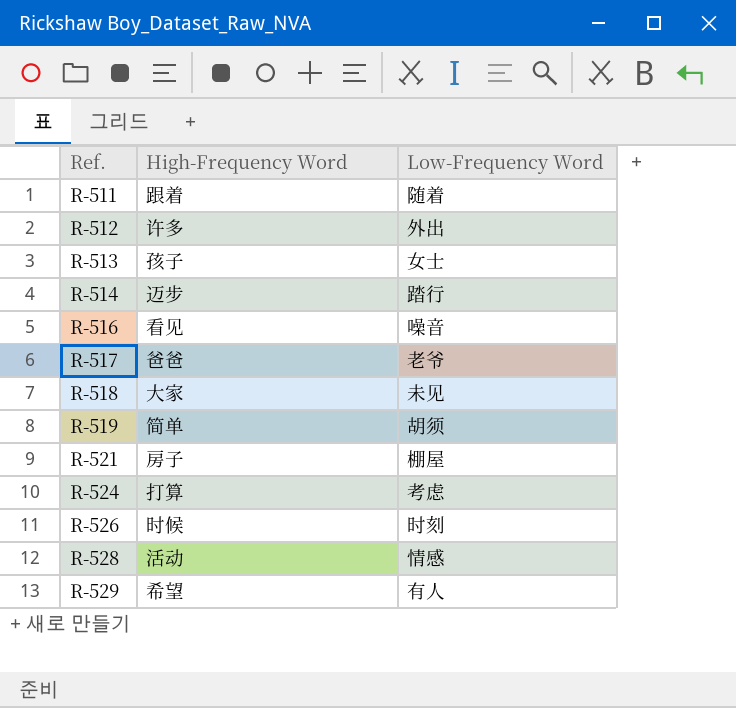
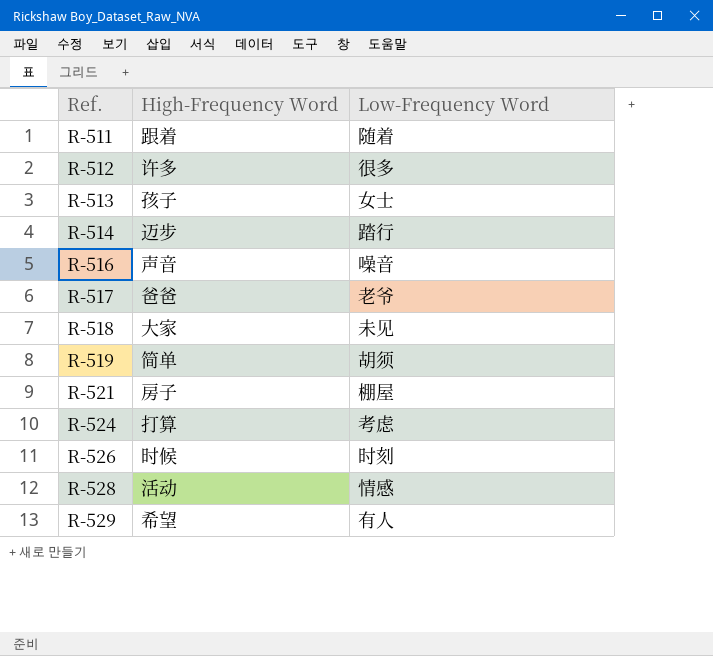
R-512 | Low-Frequency Word: 外出 -> 很多
R-516 | High-Frequency Word: 看见 -> 声音

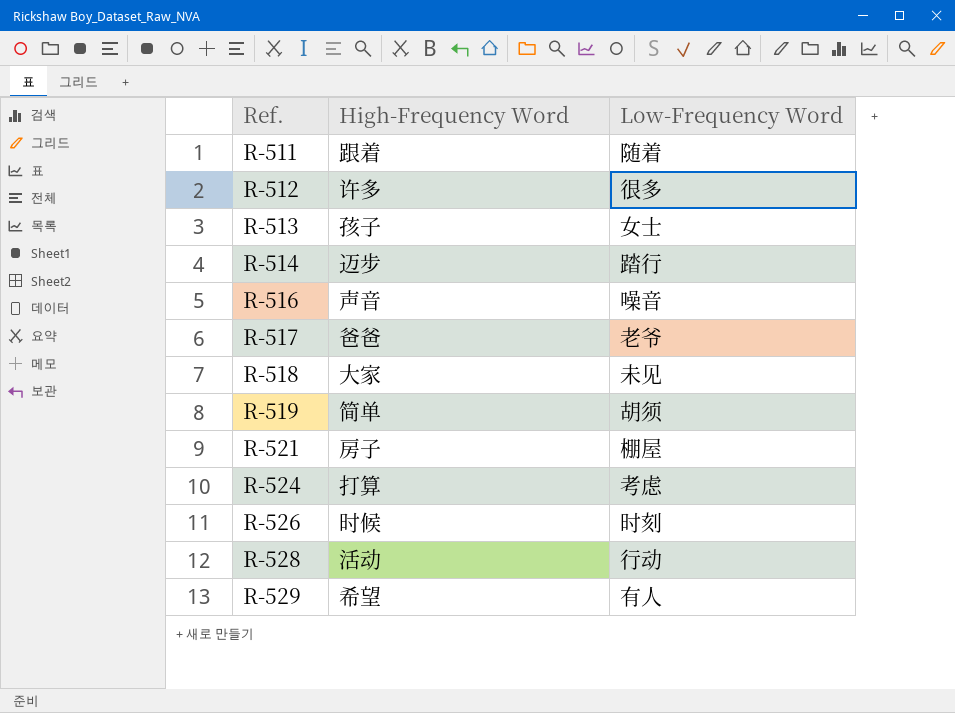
R-528 | Low-Frequency Word: 情感 -> 行动

